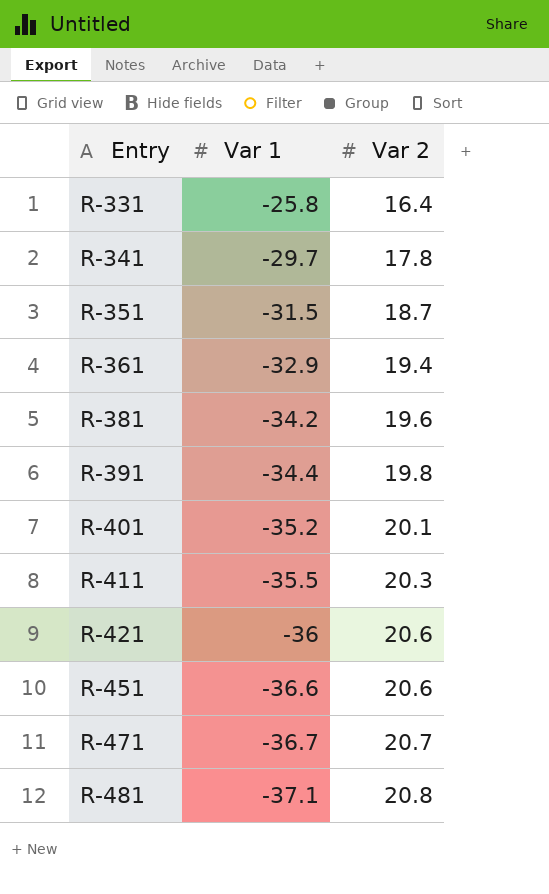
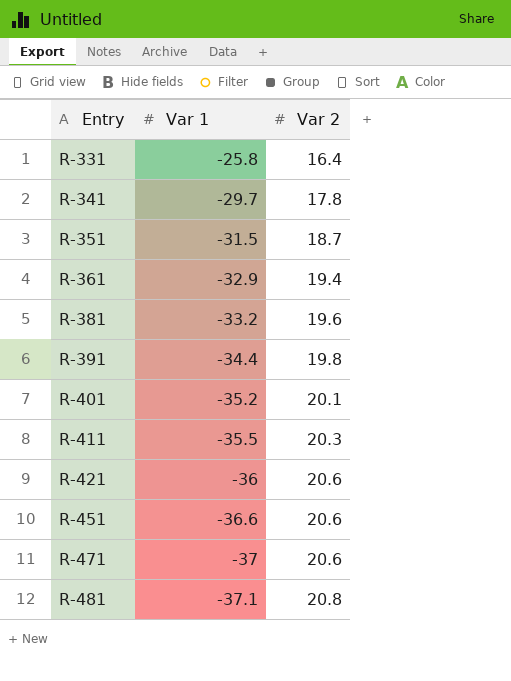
R-381 | Var 1: -34.2 -> -33.2
R-471 | Var 1: -36.7 -> -37
R-471 | Var 2: 20.7 -> 20.6

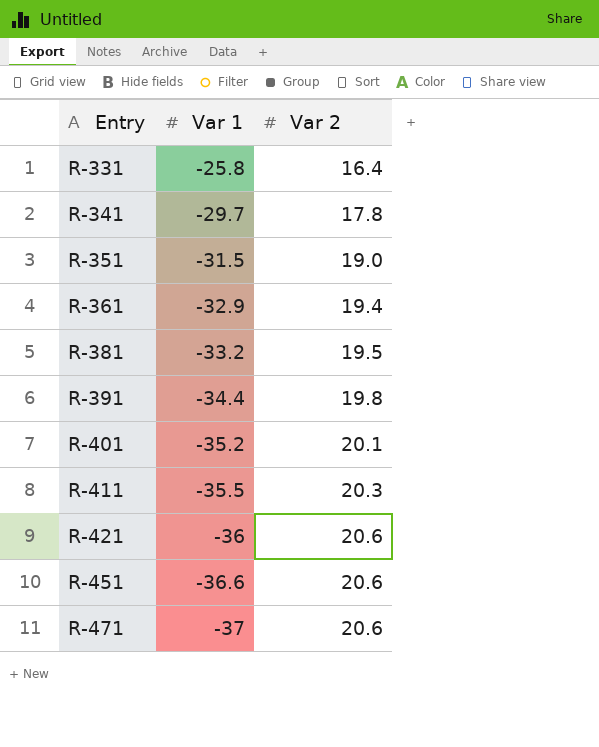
row R-481: -37.1 | 20.8 -> none
R-351 | Var 2: 18.7 -> 19.0
R-381 | Var 2: 19.6 -> 19.5

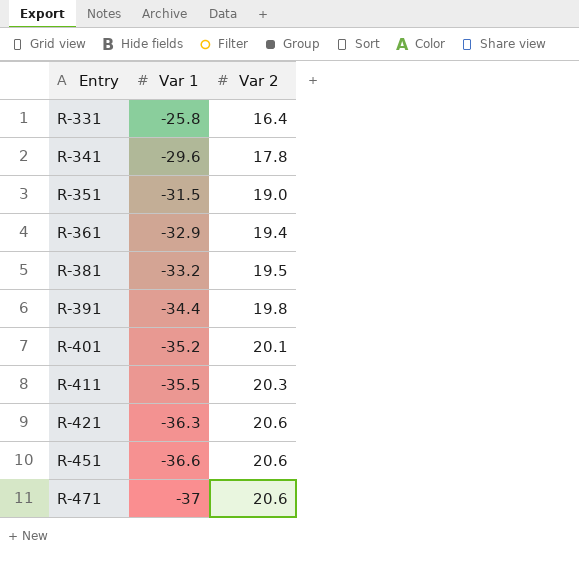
R-341 | Var 1: -29.7 -> -29.6
R-421 | Var 1: -36 -> -36.3

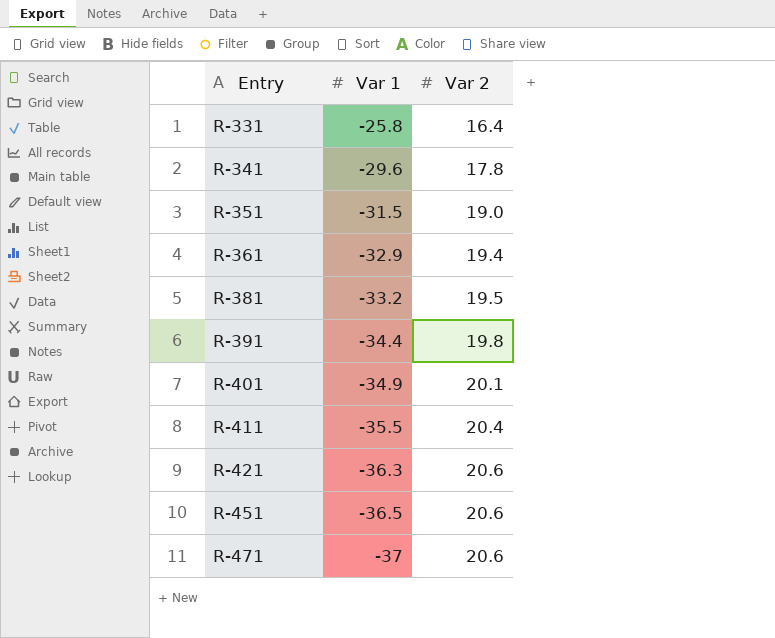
R-401 | Var 1: -35.2 -> -34.9
R-411 | Var 2: 20.3 -> 20.4
R-451 | Var 1: -36.6 -> -36.5

